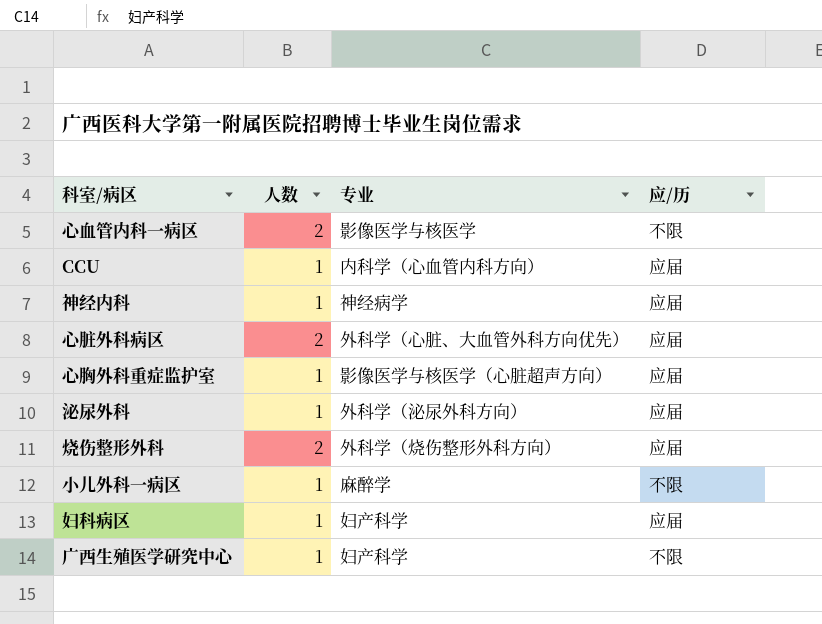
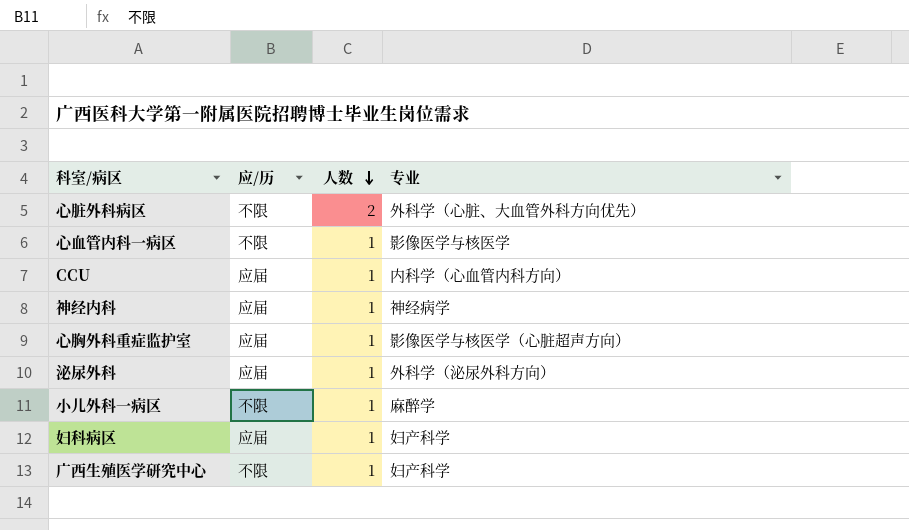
row order: none -> 人数 descending
column 应/历 | position: 4 -> 2
row 烧伤整形外科: 2 | 外科学（烧伤整形外科方向） | 应届 -> none
心脏外科病区 | 应/历: 应届 -> 不限
心血管内科一病区 | 人数: 2 -> 1

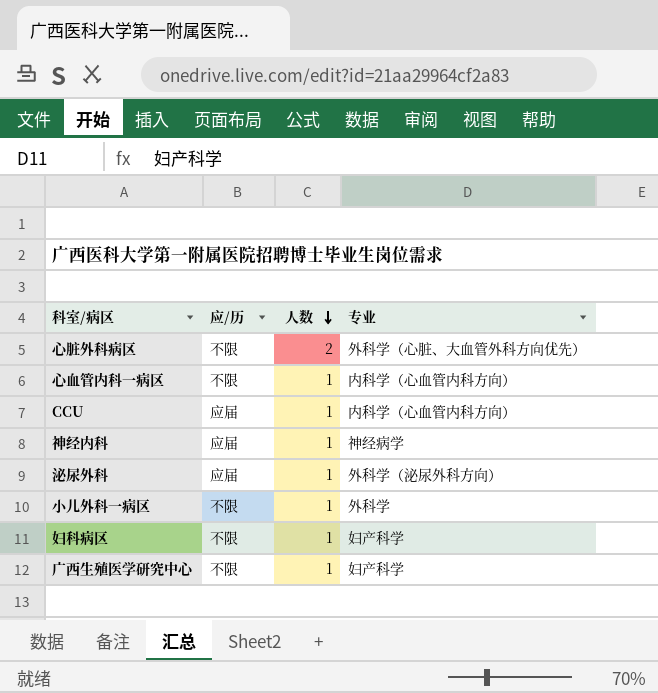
row 心胸外科重症监护室: 应届 | 1 | 影像医学与核医学（心脏超声方向） -> none
心血管内科一病区 | 专业: 影像医学与核医学 -> 内科学（心血管内科方向）
小儿外科一病区 | 专业: 麻醉学 -> 外科学
妇科病区 | 应/历: 应届 -> 不限

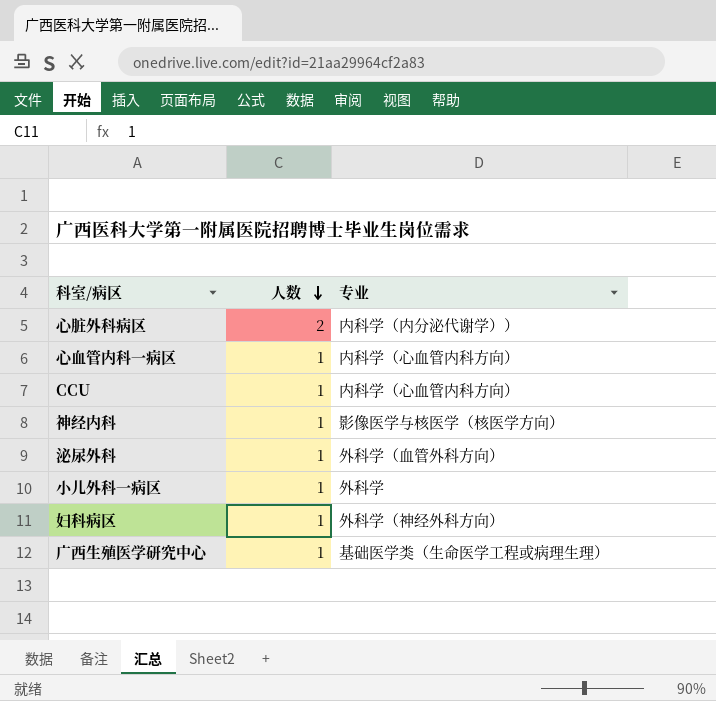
column 应/历 | position: 2 -> none
心脏外科病区 | 专业: 外科学（心脏、大血管外科方向优先） -> 内科学（内分泌代谢学））
神经内科 | 专业: 神经病学 -> 影像医学与核医学（核医学方向）
泌尿外科 | 专业: 外科学（泌尿外科方向） -> 外科学（血管外科方向）
妇科病区 | 专业: 妇产科学 -> 外科学（神经外科方向）
广西生殖医学研究中心 | 专业: 妇产科学 -> 基础医学类（生命医学工程或病理生理）

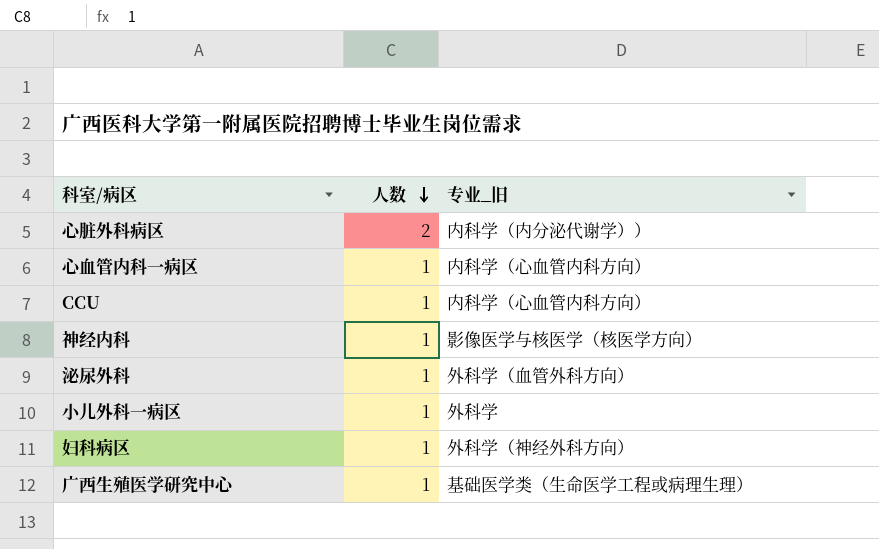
column name: 专业 -> 专业_旧

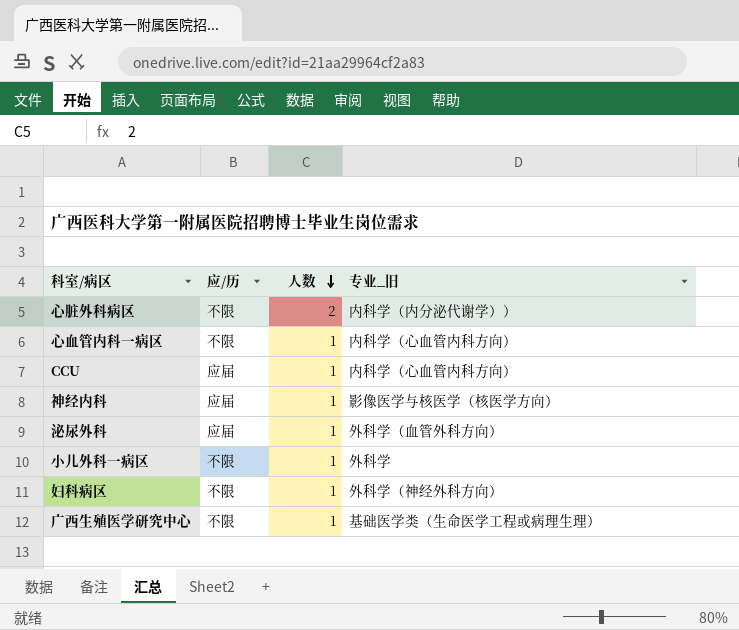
column 应/历 | position: none -> 2

